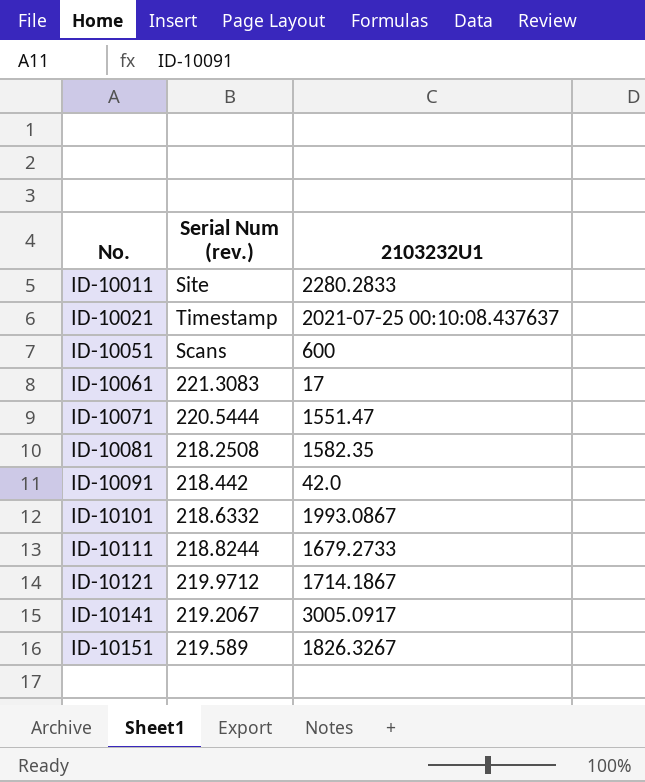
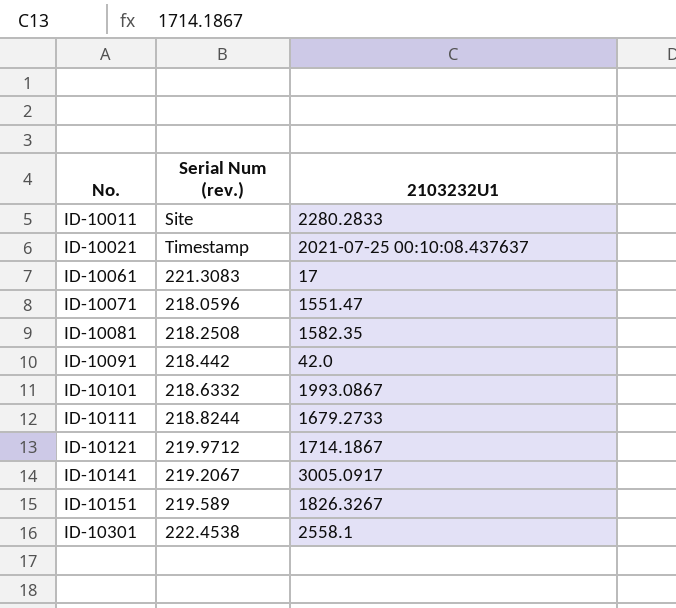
row ID-10051: Scans | 600 -> none
ID-10071 | Serial Num (rev.): 220.5444 -> 218.0596
row ID-10301: none -> 222.4538 | 2558.1

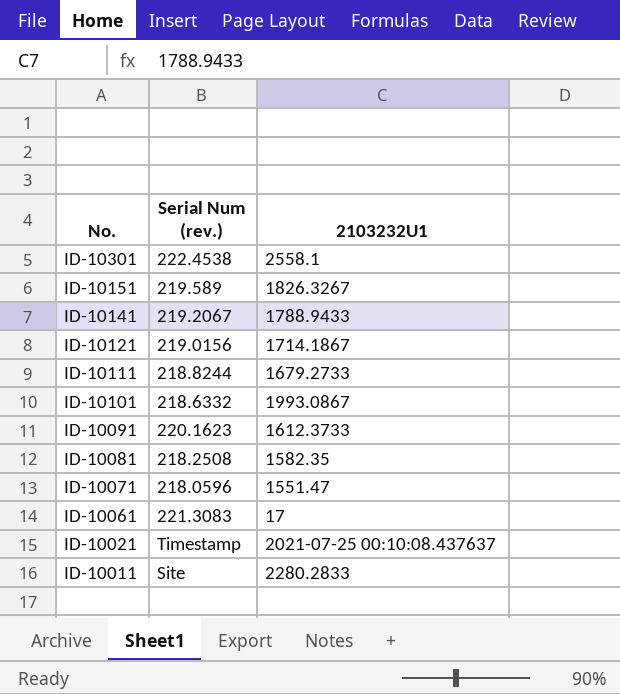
row order: No. ascending -> No. descending
ID-10141 | 2103232U1: 3005.0917 -> 1788.9433
ID-10121 | Serial Num (rev.): 219.9712 -> 219.0156
ID-10091 | Serial Num (rev.): 218.442 -> 220.1623
ID-10091 | 2103232U1: 42.0 -> 1612.3733

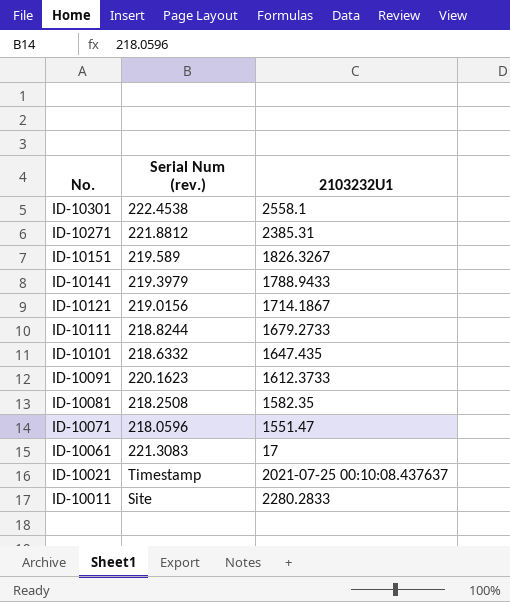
row ID-10271: none -> 221.8812 | 2385.31
ID-10141 | Serial Num (rev.): 219.2067 -> 219.3979
ID-10101 | 2103232U1: 1993.0867 -> 1647.435

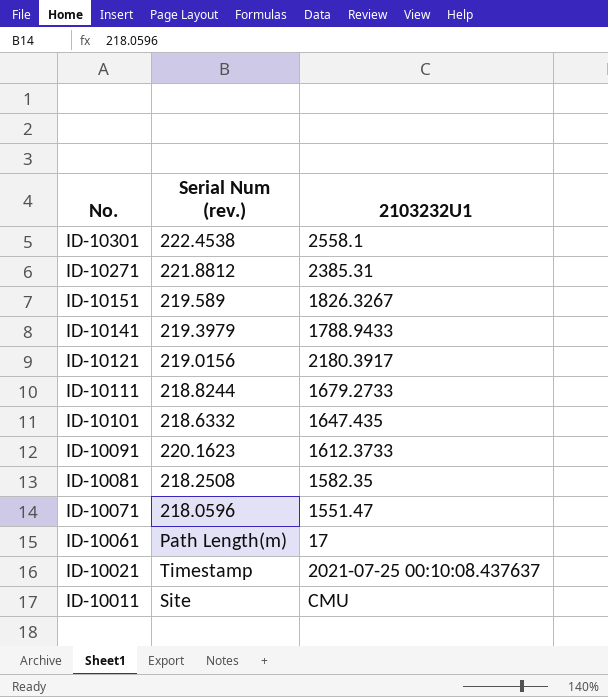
ID-10121 | 2103232U1: 1714.1867 -> 2180.3917
ID-10061 | Serial Num (rev.): 221.3083 -> Path Length(m)
ID-10011 | 2103232U1: 2280.2833 -> CMU

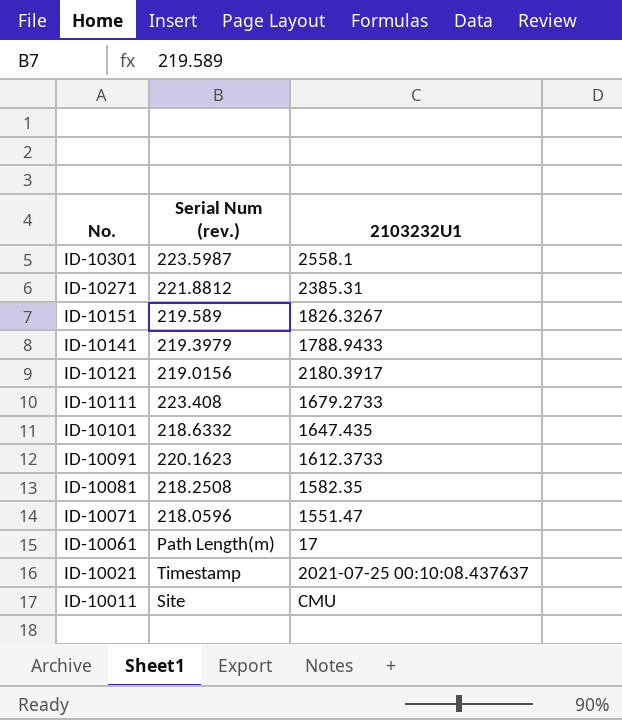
ID-10301 | Serial Num (rev.): 222.4538 -> 223.5987
ID-10111 | Serial Num (rev.): 218.8244 -> 223.408

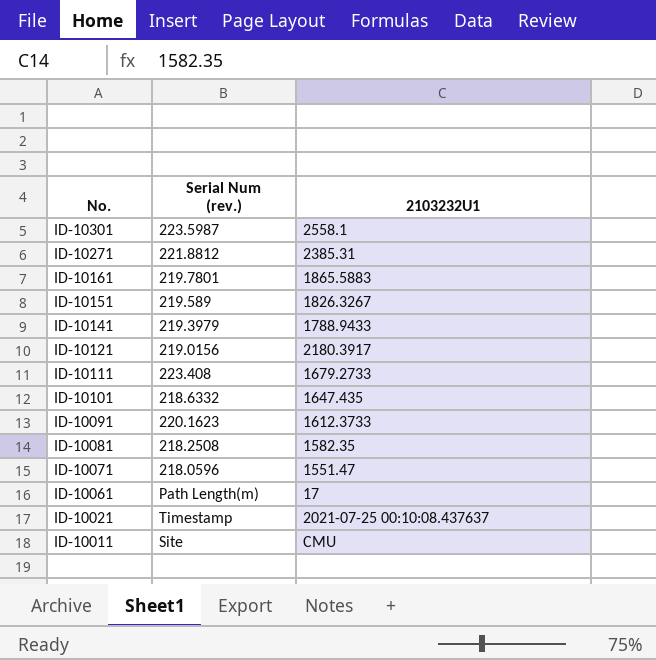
row ID-10161: none -> 219.7801 | 1865.5883

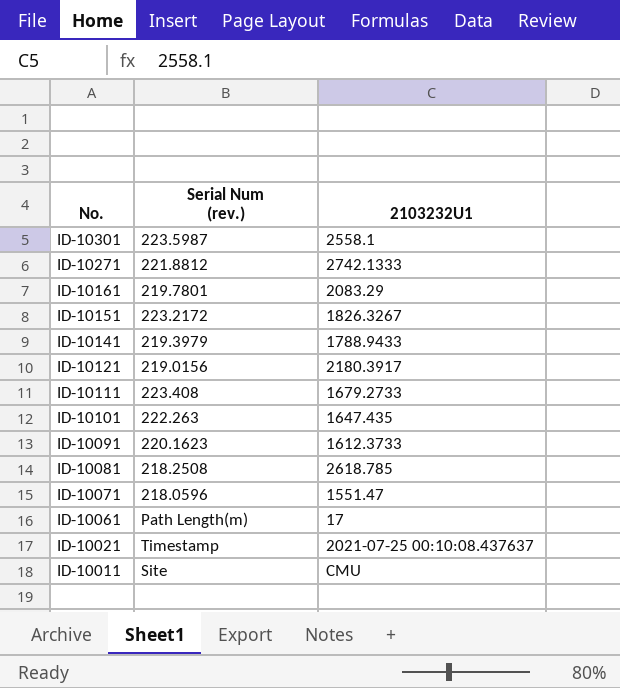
ID-10271 | 2103232U1: 2385.31 -> 2742.1333
ID-10161 | 2103232U1: 1865.5883 -> 2083.29
ID-10151 | Serial Num (rev.): 219.589 -> 223.2172
ID-10101 | Serial Num (rev.): 218.6332 -> 222.263
ID-10081 | 2103232U1: 1582.35 -> 2618.785

